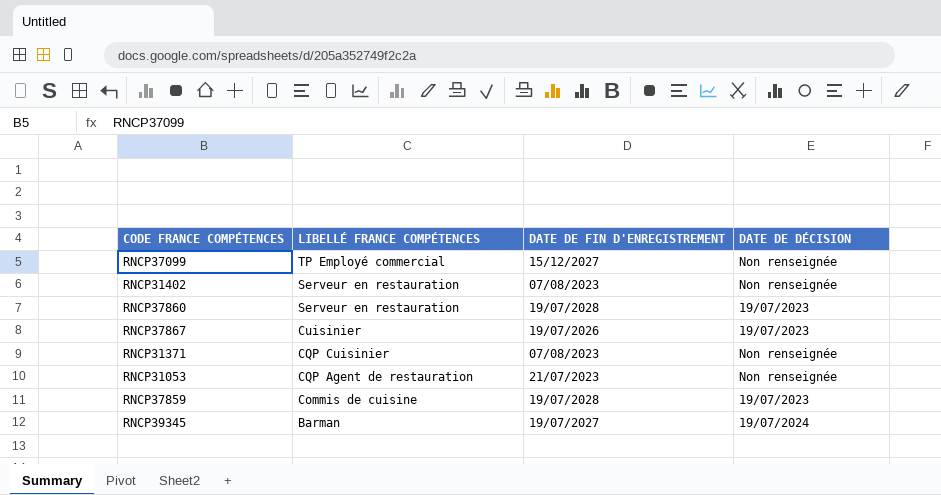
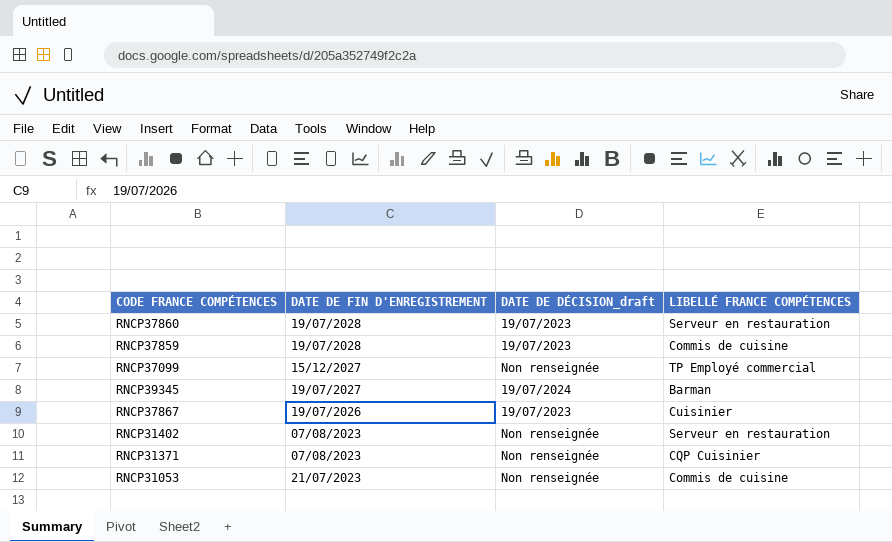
row order: LIBELLÉ FRANCE COMPÉTENCES descending -> DATE DE FIN D'ENREGISTREMENT descending
column name: DATE DE DÉCISION -> DATE DE DÉCISION_draft
column LIBELLÉ FRANCE COMPÉTENCES | position: 2 -> 4
RNCP31053 | LIBELLÉ FRANCE COMPÉTENCES: CQP Agent de restauration -> Commis de cuisine

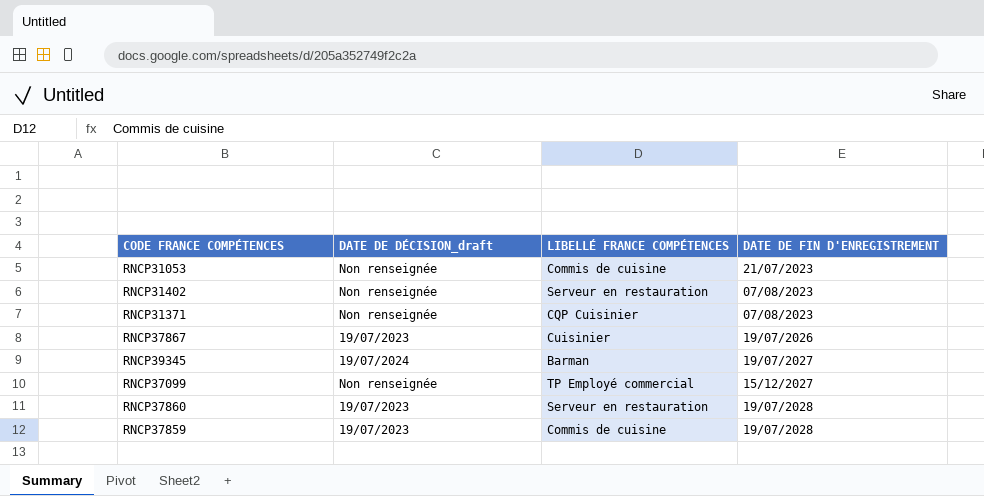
row order: DATE DE FIN D'ENREGISTREMENT descending -> DATE DE FIN D'ENREGISTREMENT ascending
column DATE DE FIN D'ENREGISTREMENT | position: 2 -> 4

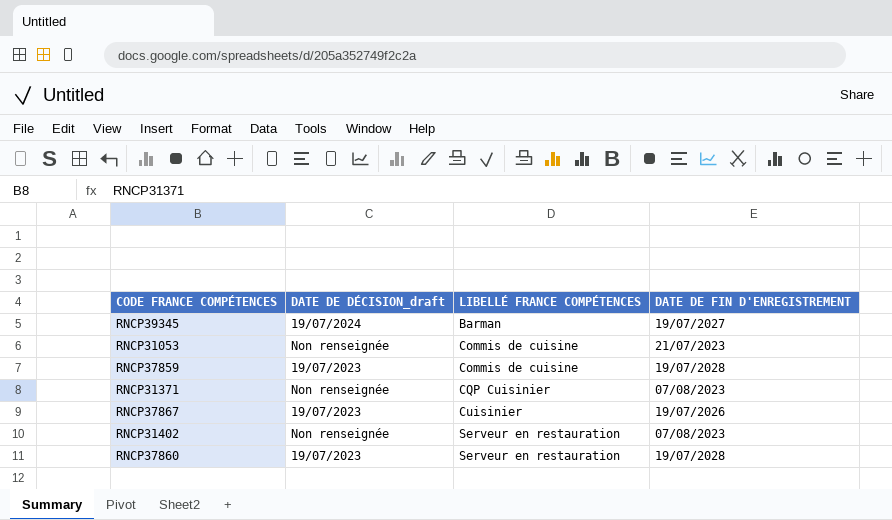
row order: DATE DE FIN D'ENREGISTREMENT ascending -> LIBELLÉ FRANCE COMPÉTENCES ascending
row RNCP37099: Non renseignée | TP Employé commercial | 15/12/2027 -> none

